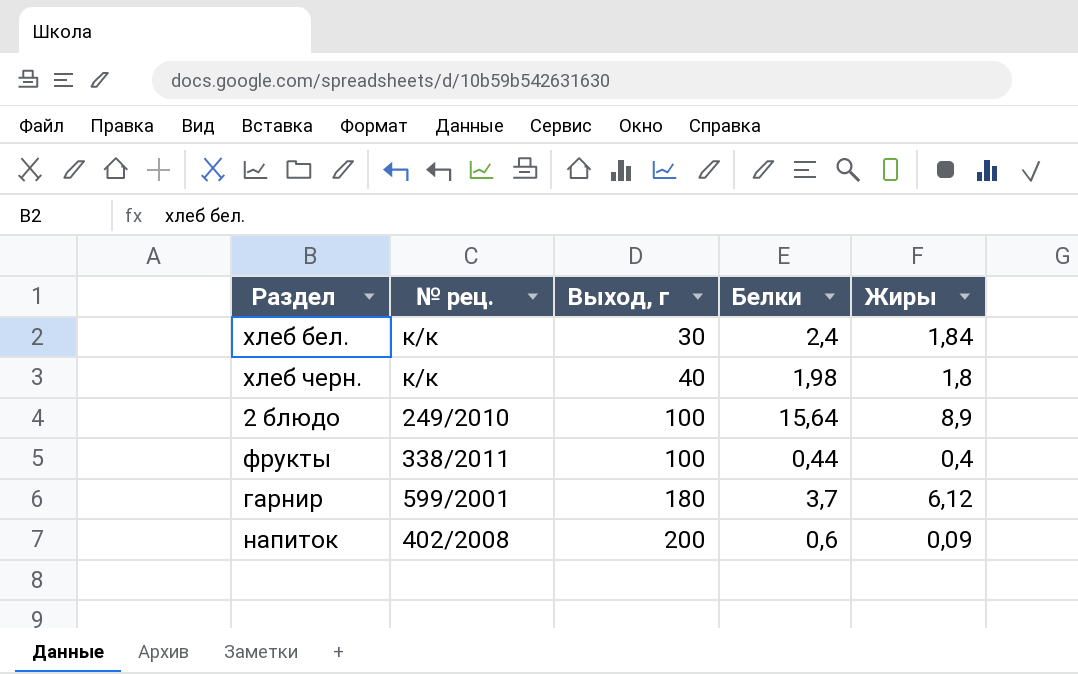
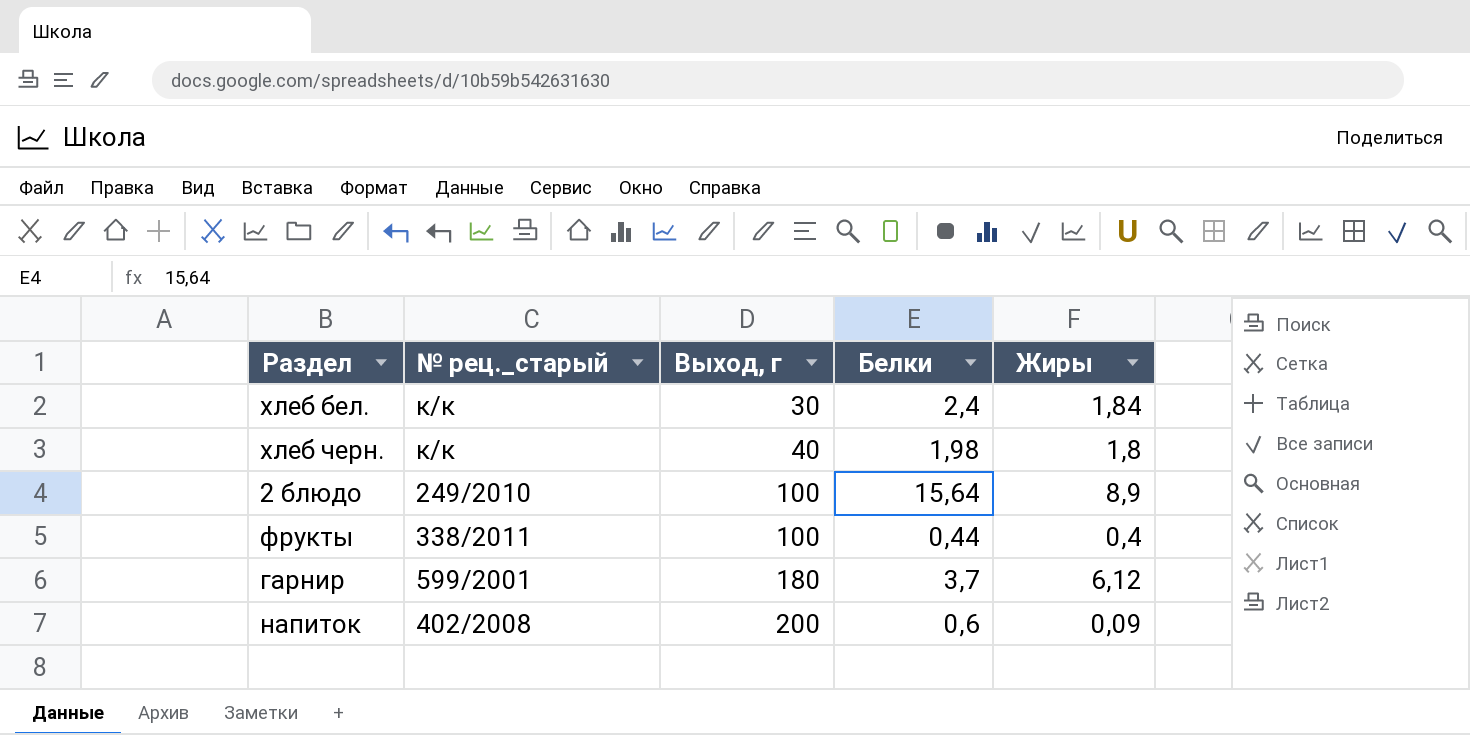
column name: № рец. -> № рец._старый

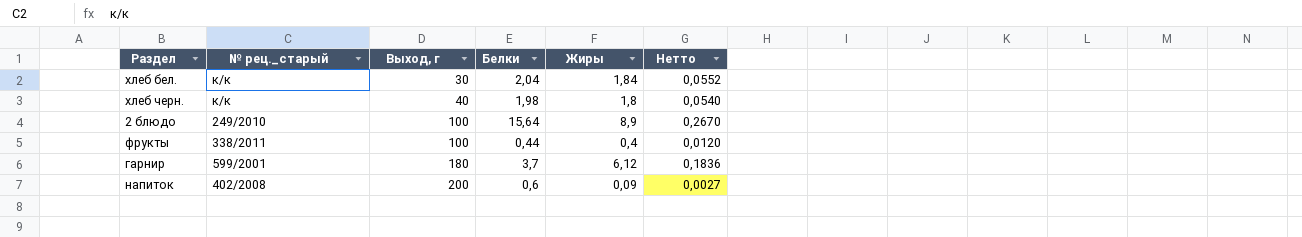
column Нетто | formula: none -> [Жиры] * 0,03
хлеб бел. | Белки: 2,4 -> 2,04

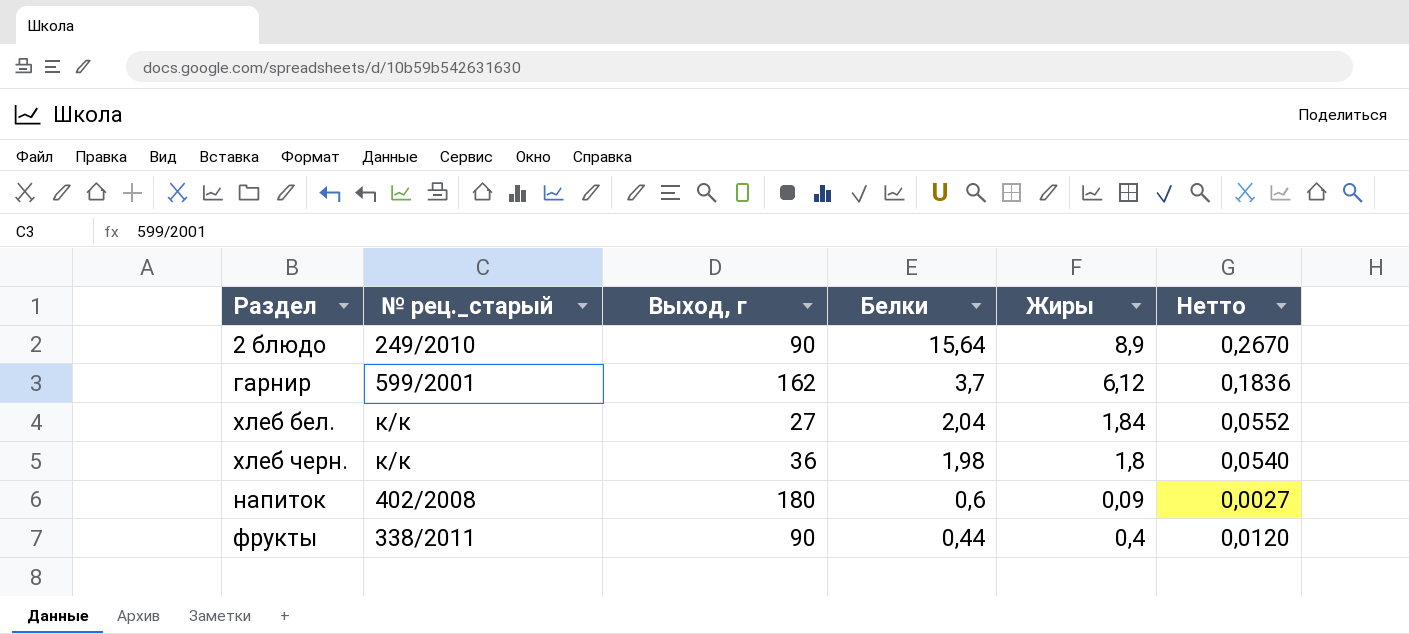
row order: Выход, г ascending -> Белки descending
2 блюдо | Выход, г: 100 -> 90
гарнир | Выход, г: 180 -> 162
хлеб бел. | Выход, г: 30 -> 27
хлеб черн. | Выход, г: 40 -> 36
напиток | Выход, г: 200 -> 180
фрукты | Выход, г: 100 -> 90

